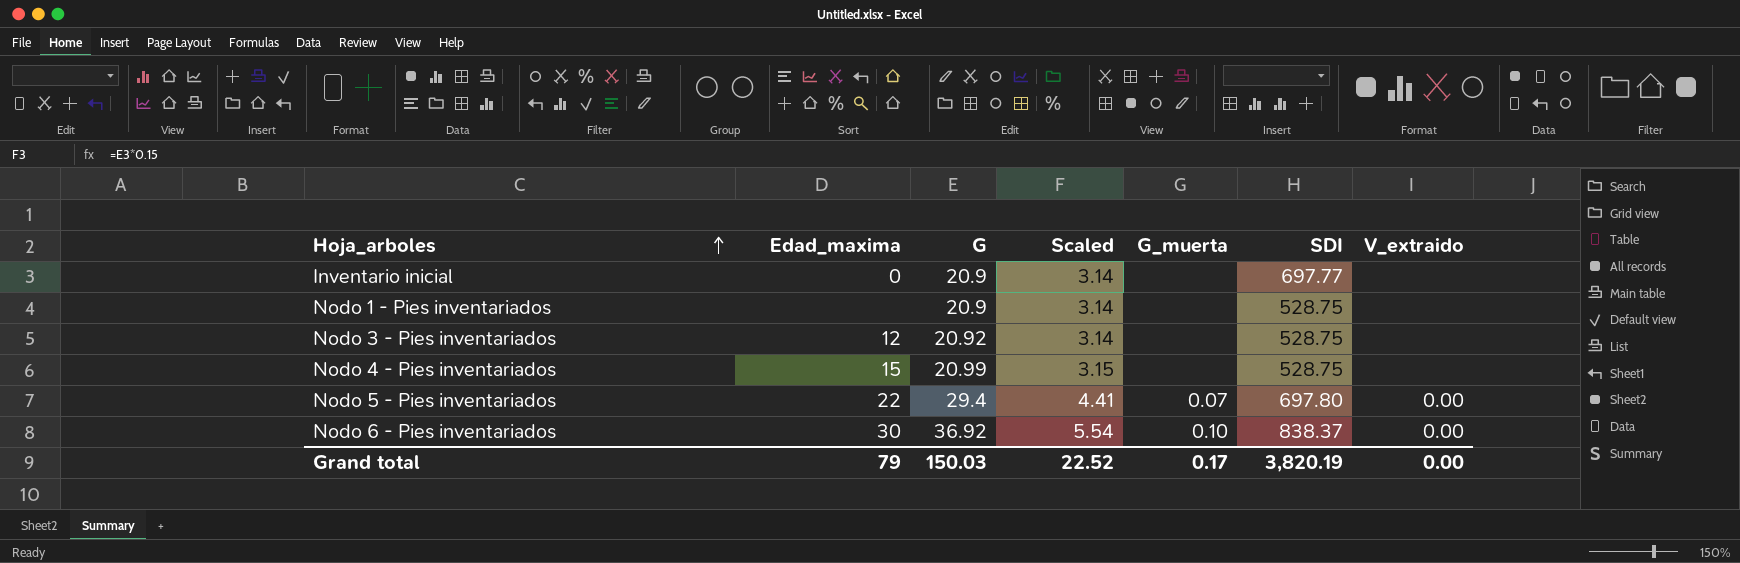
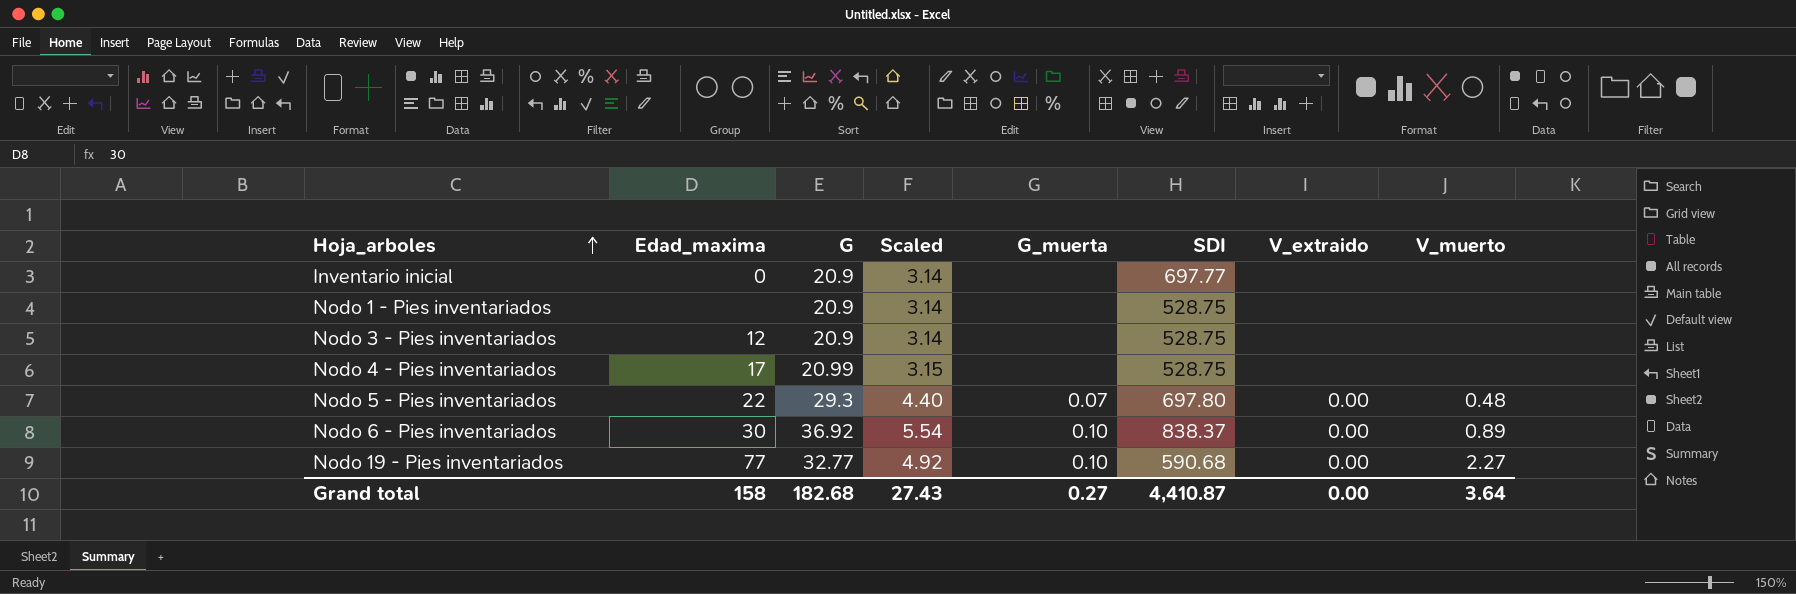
column V_muerto | position: none -> 8
Nodo 3 - Pies inventariados | G: 20.92 -> 20.9
Nodo 4 - Pies inventariados | Edad_maxima: 15 -> 17
Nodo 5 - Pies inventariados | G: 29.4 -> 29.3
Nodo 5 - Pies inventariados | Scaled: 4.41 -> 4.40
row Nodo 19 - Pies inventariados: none -> 77 | 32.77 | 4.92 | 0.10 | 590.68 | 0.00 | 2.27
Grand total | Edad_maxima: 79 -> 158
Grand total | G: 150.03 -> 182.68
Grand total | Scaled: 22.52 -> 27.43
Grand total | G_muerta: 0.17 -> 0.27
Grand total | SDI: 3,820.19 -> 4,410.87

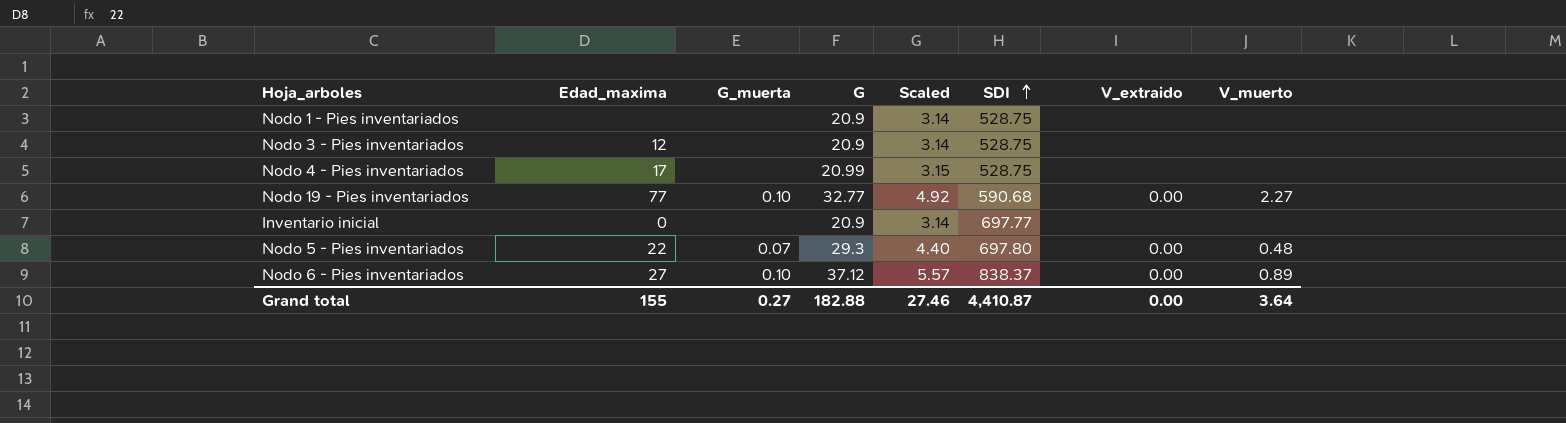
row order: Hoja_arboles ascending -> SDI ascending
column G_muerta | position: 5 -> 3
Nodo 6 - Pies inventariados | Edad_maxima: 30 -> 27
Nodo 6 - Pies inventariados | G: 36.92 -> 37.12
Nodo 6 - Pies inventariados | Scaled: 5.54 -> 5.57
Grand total | Edad_maxima: 158 -> 155
Grand total | G: 182.68 -> 182.88
Grand total | Scaled: 27.43 -> 27.46

